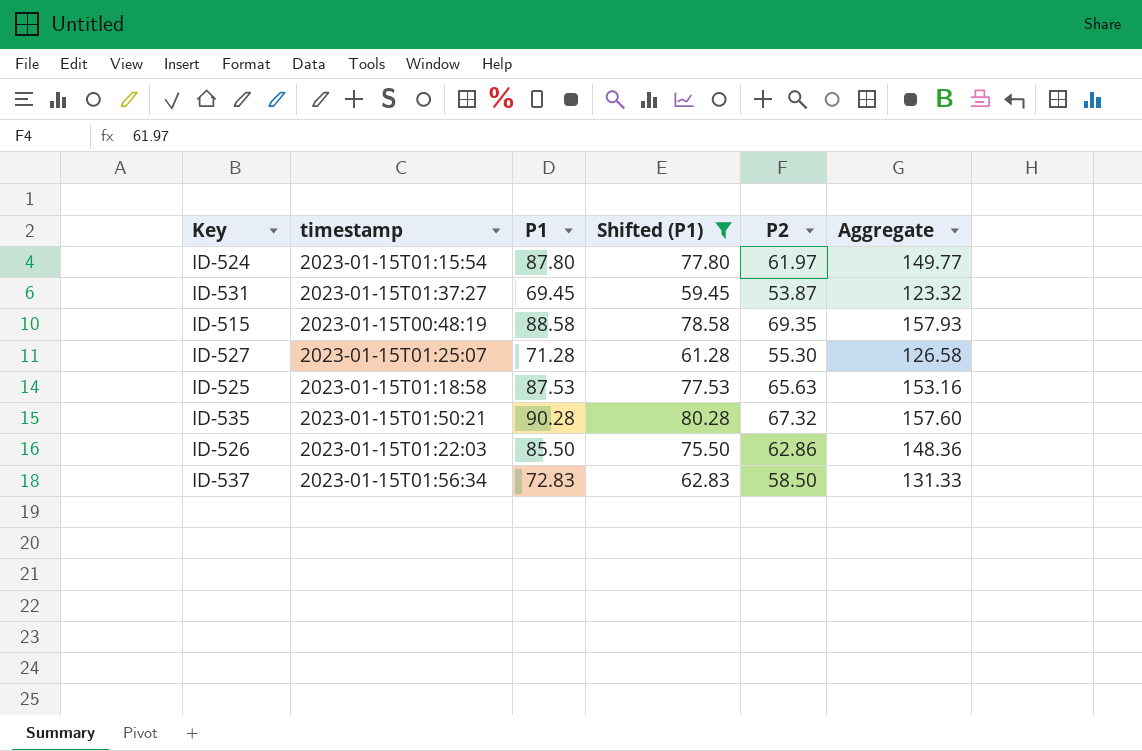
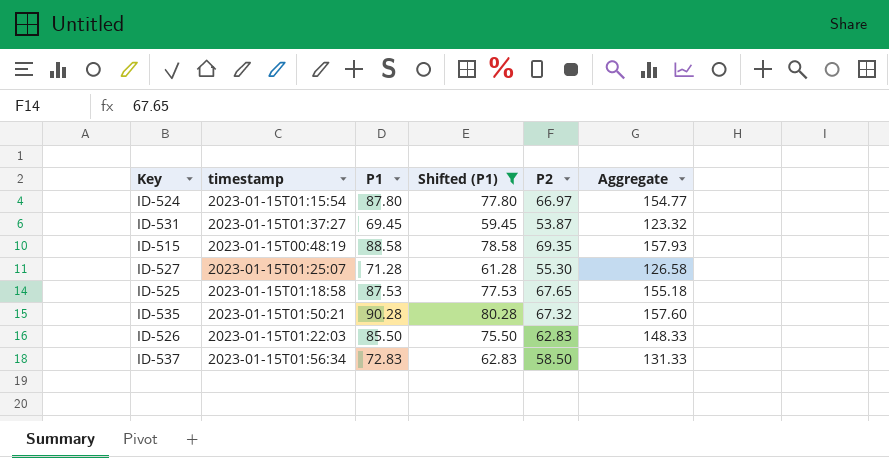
ID-524 | P2: 61.97 -> 66.97
ID-524 | Aggregate: 149.77 -> 154.77
ID-525 | P2: 65.63 -> 67.65
ID-525 | Aggregate: 153.16 -> 155.18
ID-526 | P2: 62.86 -> 62.83
ID-526 | Aggregate: 148.36 -> 148.33

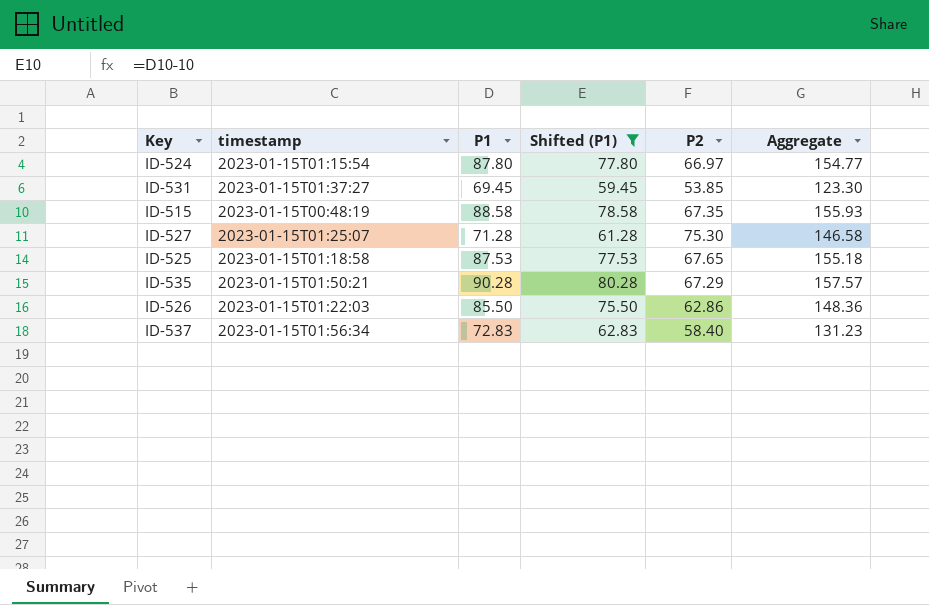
ID-531 | P2: 53.87 -> 53.85
ID-531 | Aggregate: 123.32 -> 123.30
ID-515 | P2: 69.35 -> 67.35
ID-515 | Aggregate: 157.93 -> 155.93
ID-527 | P2: 55.30 -> 75.30
ID-527 | Aggregate: 126.58 -> 146.58
ID-535 | P2: 67.32 -> 67.29
ID-535 | Aggregate: 157.60 -> 157.57
ID-526 | P2: 62.83 -> 62.86
ID-526 | Aggregate: 148.33 -> 148.36
ID-537 | P2: 58.50 -> 58.40
ID-537 | Aggregate: 131.33 -> 131.23

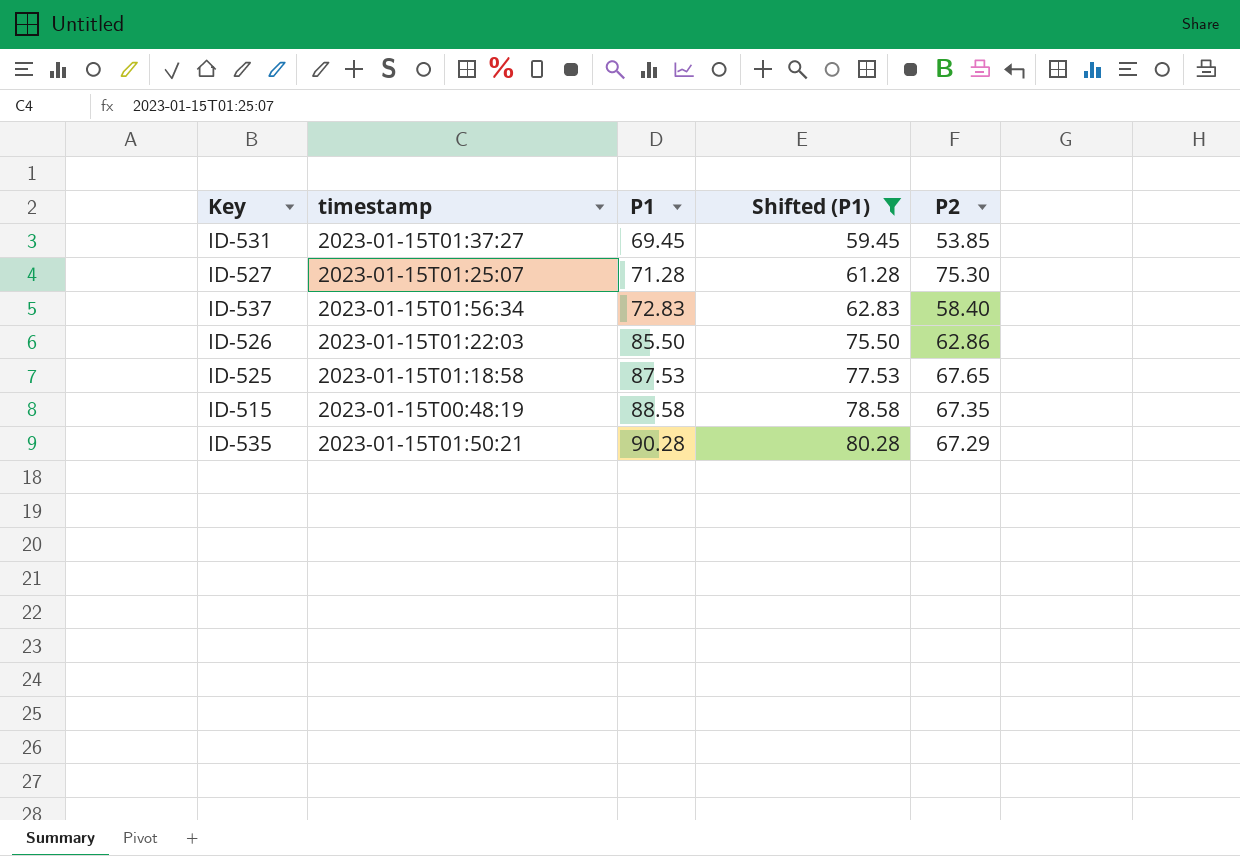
row order: none -> P1 ascending
column Aggregate | formula: [P1] + [P2] -> none
row ID-524: 2023-01-15T01:15:54 | 87.80 | 77.80 | 66.97 | 154.77 -> none

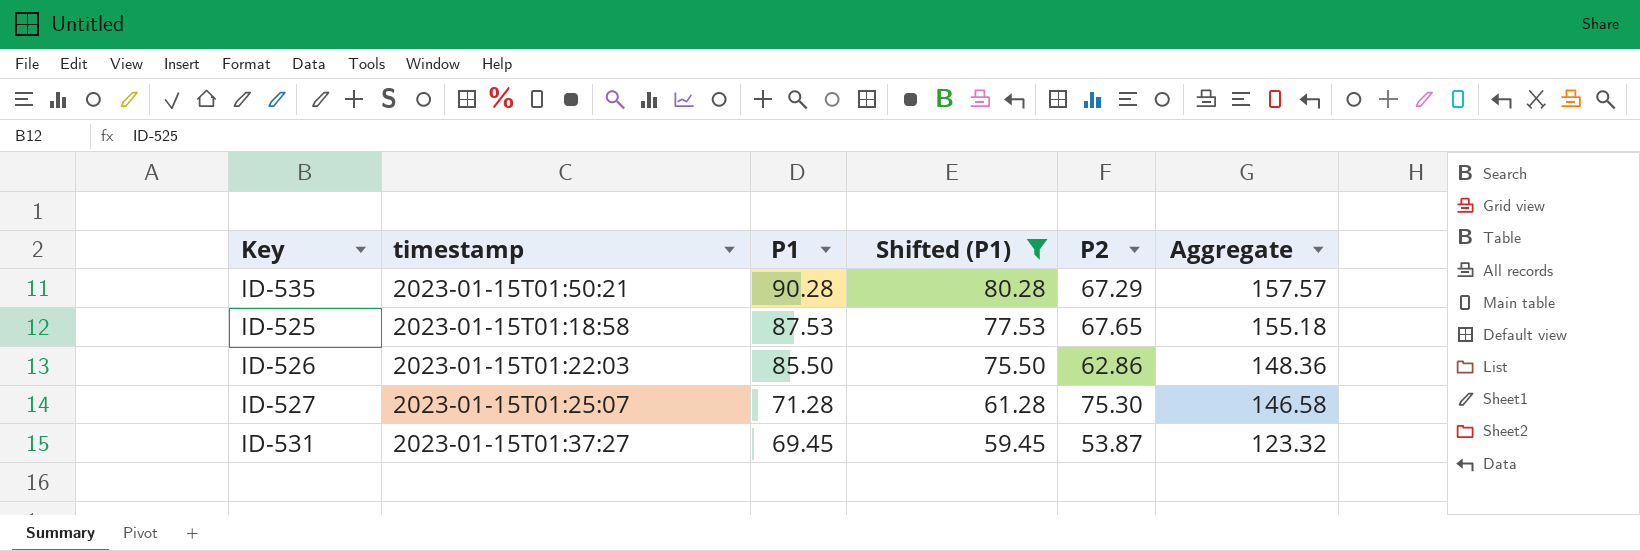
row order: P1 ascending -> P1 descending
column Aggregate | formula: none -> [P1] + [P2]
row ID-537: 2023-01-15T01:56:34 | 72.83 | 62.83 | 58.40 -> none
row ID-515: 2023-01-15T00:48:19 | 88.58 | 78.58 | 67.35 -> none
ID-531 | P2: 53.85 -> 53.87

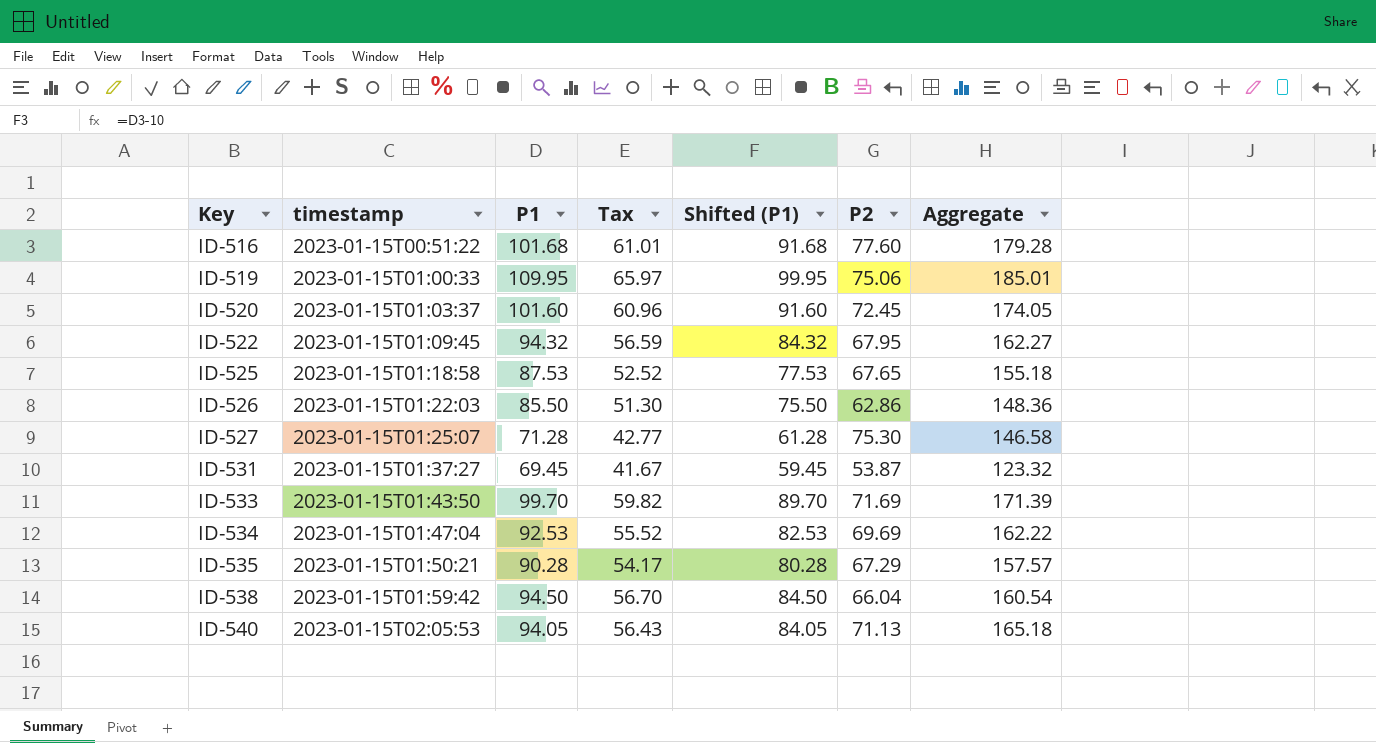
filter: Shifted (P1) <= 80.28 -> none
row order: P1 descending -> Key ascending
column Tax | formula: none -> [P1] * 0.6

